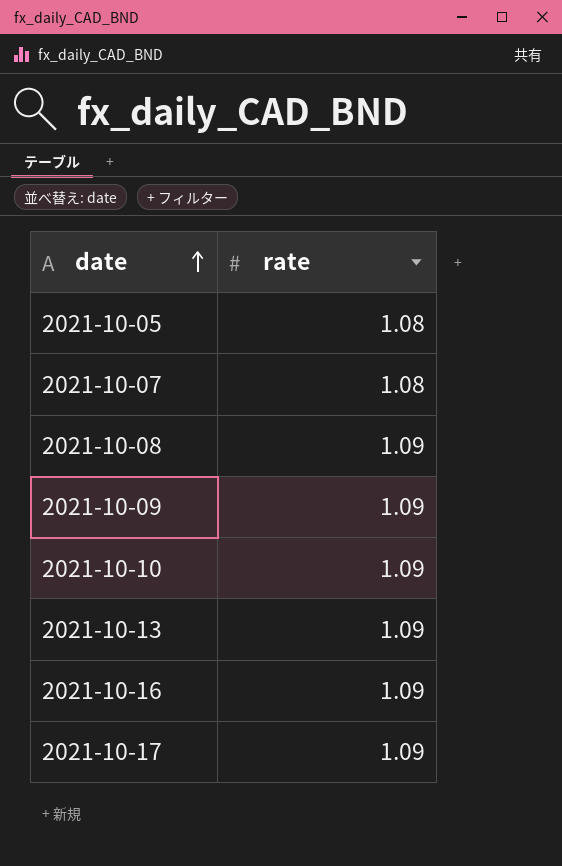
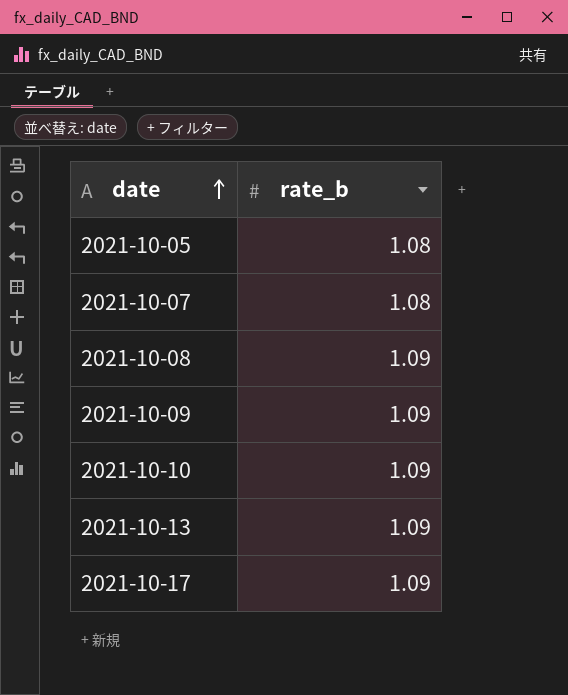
column name: rate -> rate_b
row 2021-10-16: 1.09 -> none

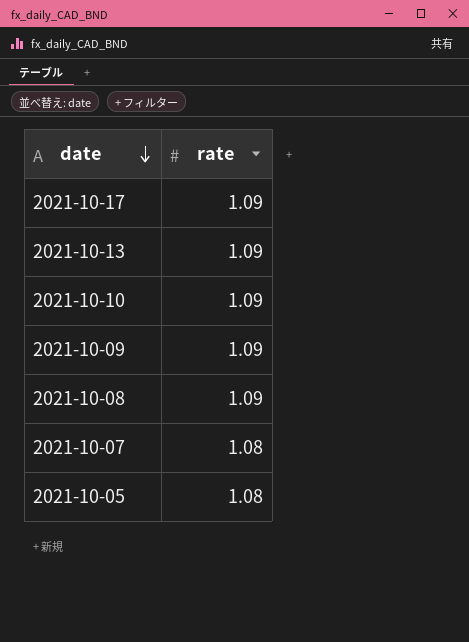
row order: date ascending -> date descending
column name: rate_b -> rate

